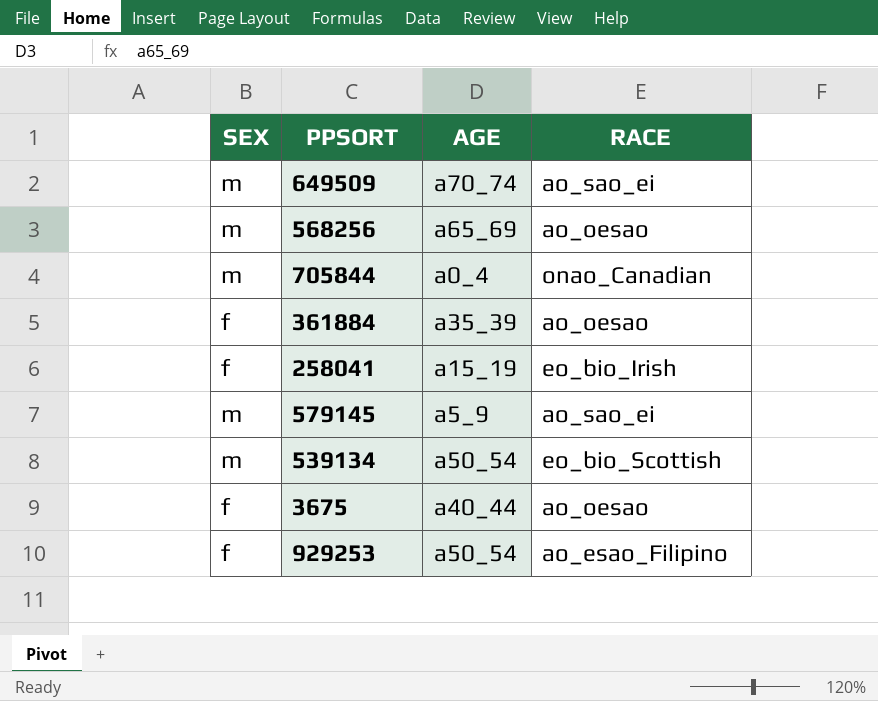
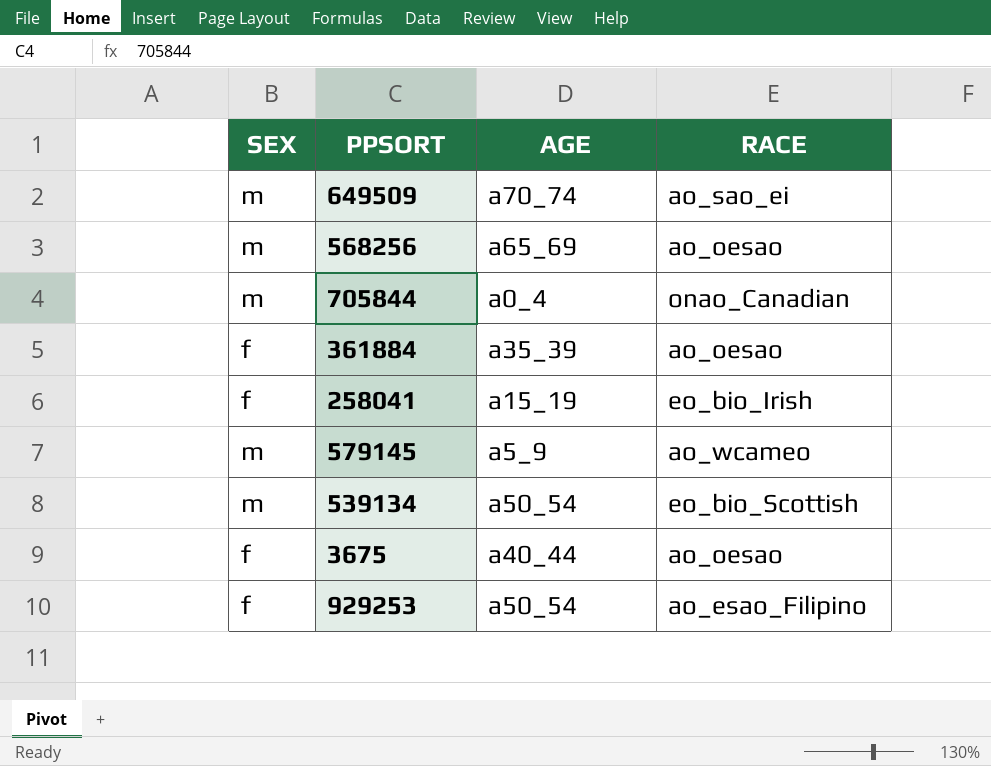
579145 | RACE: ao_sao_ei -> ao_wcameo

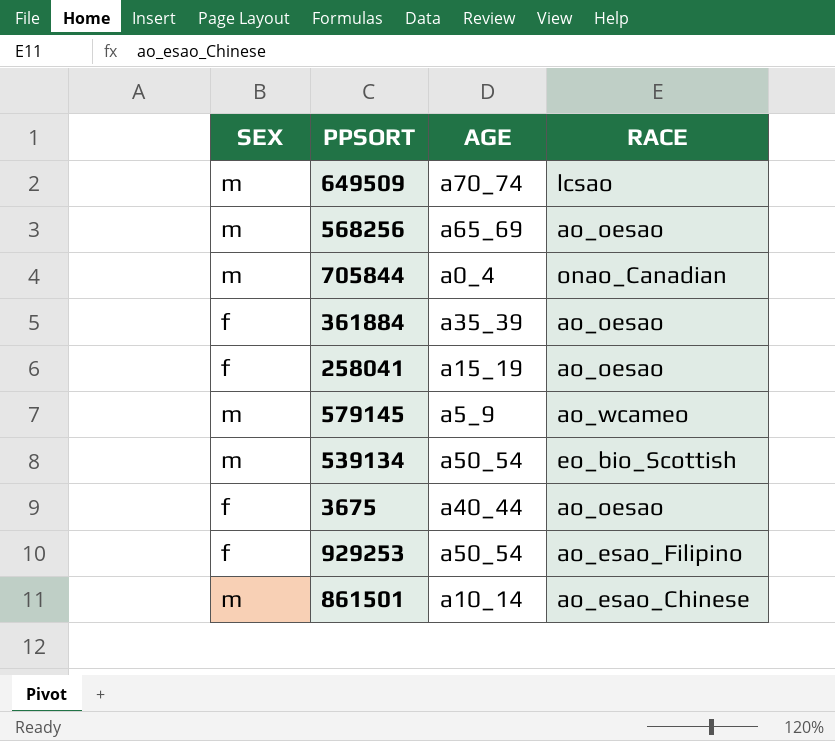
649509 | RACE: ao_sao_ei -> lcsao
258041 | RACE: eo_bio_Irish -> ao_oesao
row 861501: none -> m | a10_14 | ao_esao_Chinese

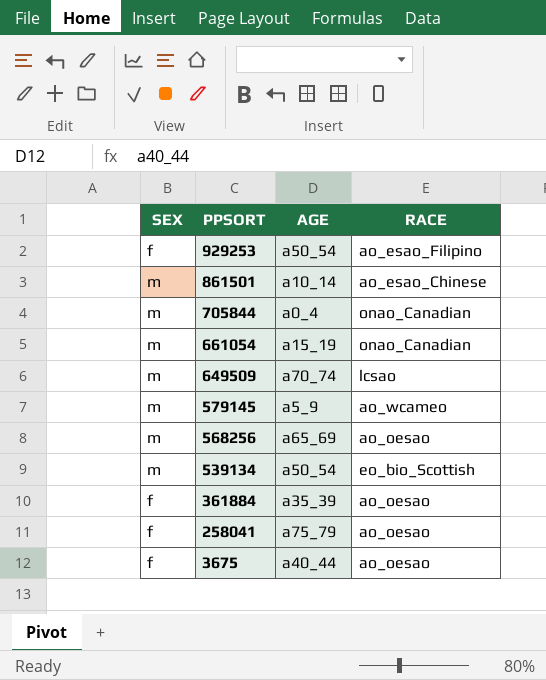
row order: none -> PPSORT descending
row 661054: none -> m | a15_19 | onao_Canadian
258041 | AGE: a15_19 -> a75_79

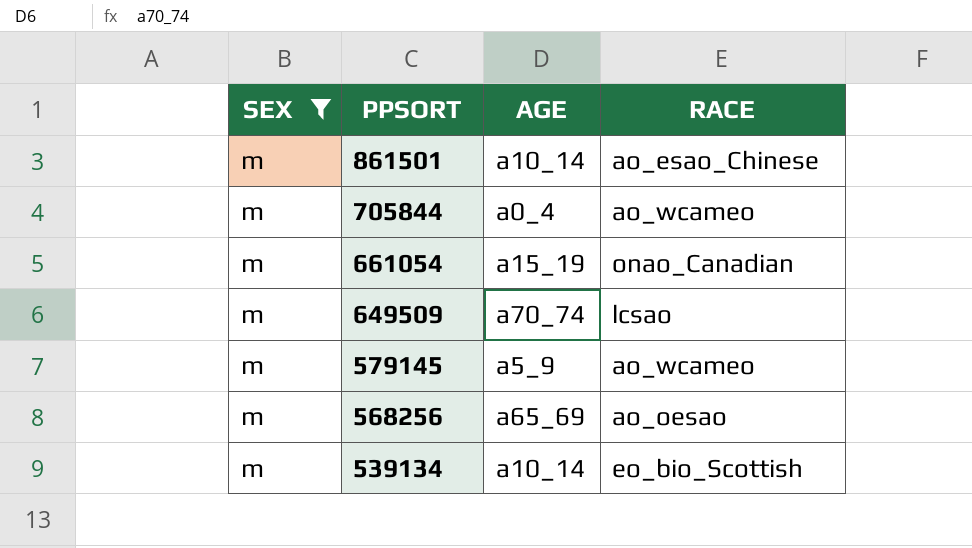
filter: none -> SEX = m
705844 | RACE: onao_Canadian -> ao_wcameo
539134 | AGE: a50_54 -> a10_14

